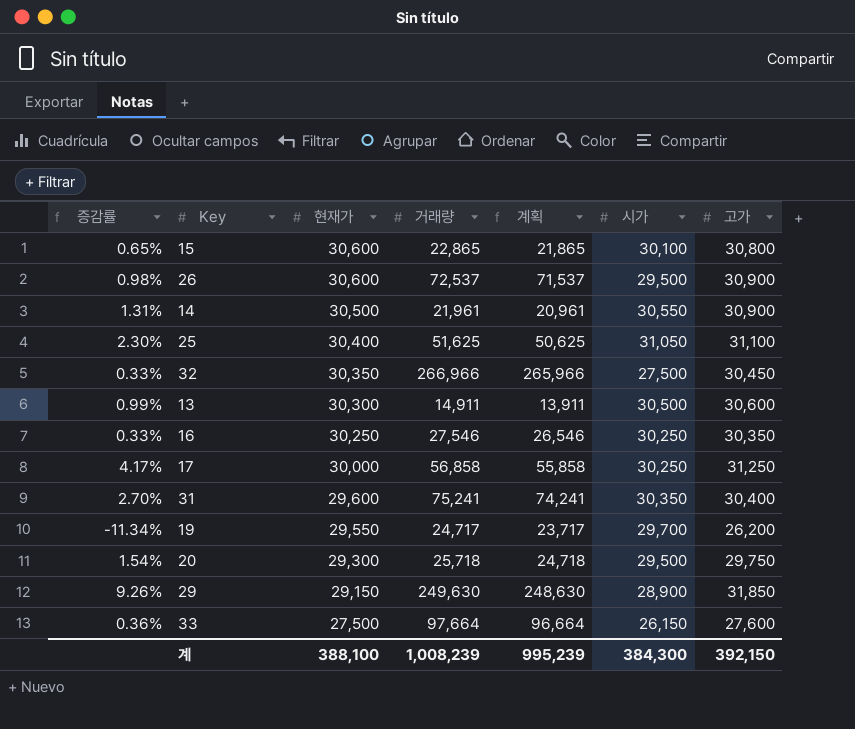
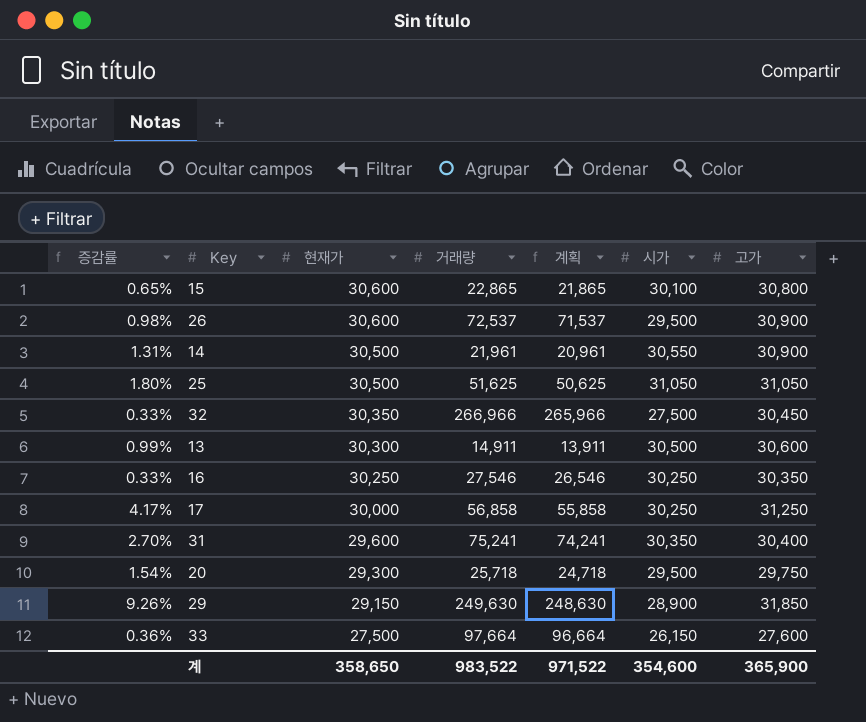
row 19: -11.34% | 29,550 | 24,717 | 23,717 | 29,700 | 26,200 -> none
25 | 증감률: 2.30% -> 1.80%
25 | 현재가: 30,400 -> 30,500
25 | 고가: 31,100 -> 31,050
계 | 현재가: 388,100 -> 358,650
계 | 거래량: 1,008,239 -> 983,522
계 | 계획: 995,239 -> 971,522
계 | 시가: 384,300 -> 354,600
계 | 고가: 392,150 -> 365,900

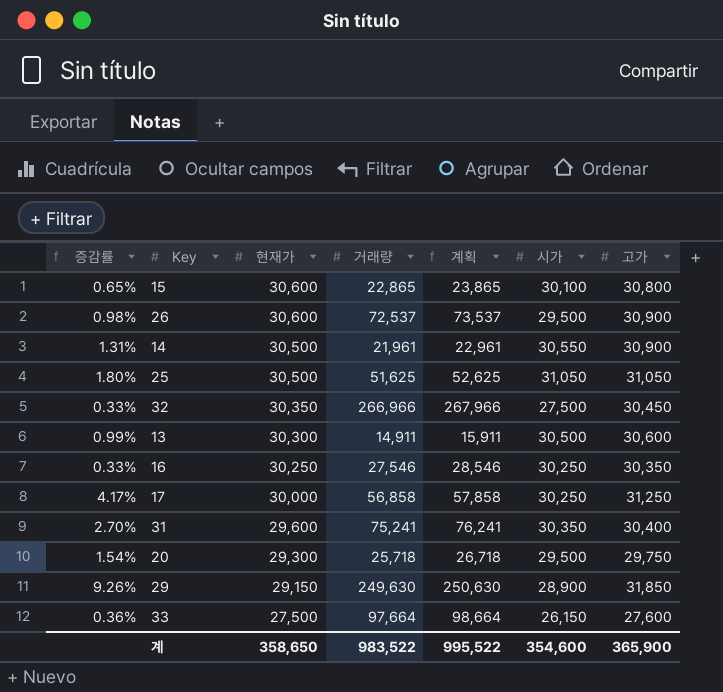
column 계획 | formula: [거래량] - 1000 -> [거래량] + 1000
계 | 계획: 971,522 -> 995,522

